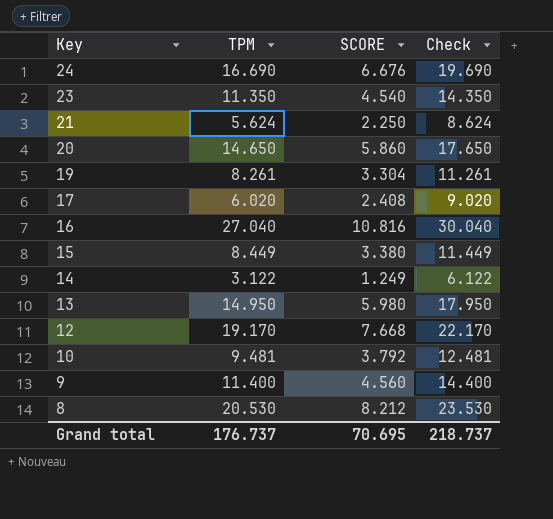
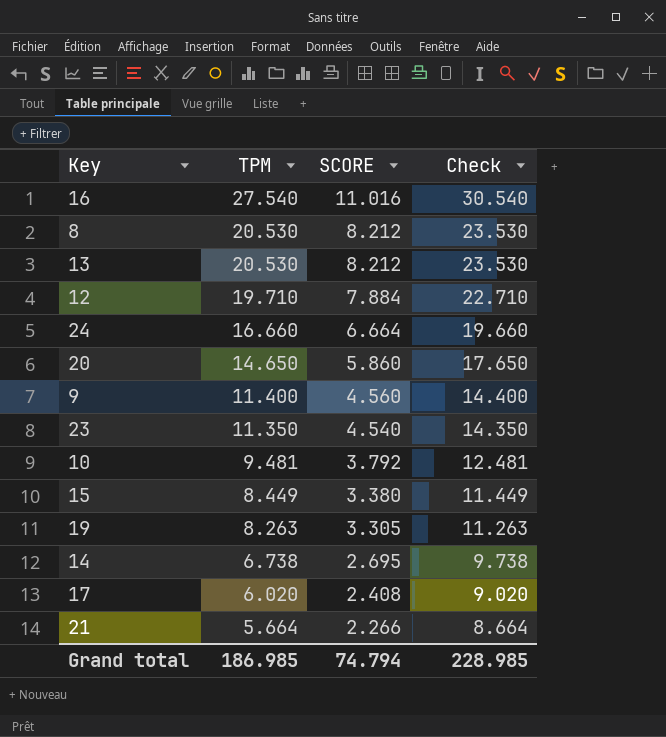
row order: Key descending -> TPM descending
16 | TPM: 27.040 -> 27.540
16 | SCORE: 10.816 -> 11.016
16 | Check: 30.040 -> 30.540
13 | TPM: 14.950 -> 20.530
13 | SCORE: 5.980 -> 8.212
13 | Check: 17.950 -> 23.530
12 | TPM: 19.170 -> 19.710
12 | SCORE: 7.668 -> 7.884
12 | Check: 22.170 -> 22.710
24 | TPM: 16.690 -> 16.660
24 | SCORE: 6.676 -> 6.664
24 | Check: 19.690 -> 19.660
19 | TPM: 8.261 -> 8.263
19 | SCORE: 3.304 -> 3.305
19 | Check: 11.261 -> 11.263
14 | TPM: 3.122 -> 6.738
14 | SCORE: 1.249 -> 2.695
14 | Check: 6.122 -> 9.738
21 | TPM: 5.624 -> 5.664
21 | SCORE: 2.250 -> 2.266
21 | Check: 8.624 -> 8.664
Grand total | TPM: 176.737 -> 186.985
Grand total | SCORE: 70.695 -> 74.794
Grand total | Check: 218.737 -> 228.985

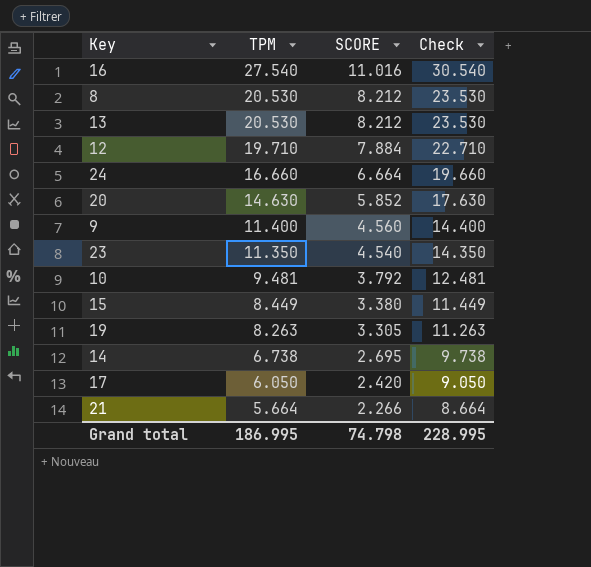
20 | TPM: 14.650 -> 14.630
20 | SCORE: 5.860 -> 5.852
20 | Check: 17.650 -> 17.630
17 | TPM: 6.020 -> 6.050
17 | SCORE: 2.408 -> 2.420
17 | Check: 9.020 -> 9.050
Grand total | TPM: 186.985 -> 186.995
Grand total | SCORE: 74.794 -> 74.798
Grand total | Check: 228.985 -> 228.995

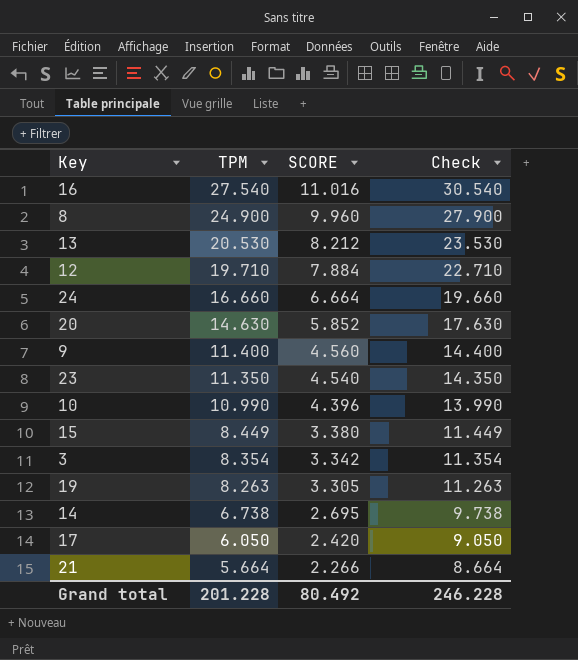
8 | TPM: 20.530 -> 24.900
8 | SCORE: 8.212 -> 9.960
8 | Check: 23.530 -> 27.900
10 | TPM: 9.481 -> 10.990
10 | SCORE: 3.792 -> 4.396
10 | Check: 12.481 -> 13.990
row 3: none -> 8.354 | 3.342 | 11.354
Grand total | TPM: 186.995 -> 201.228
Grand total | SCORE: 74.798 -> 80.492
Grand total | Check: 228.995 -> 246.228

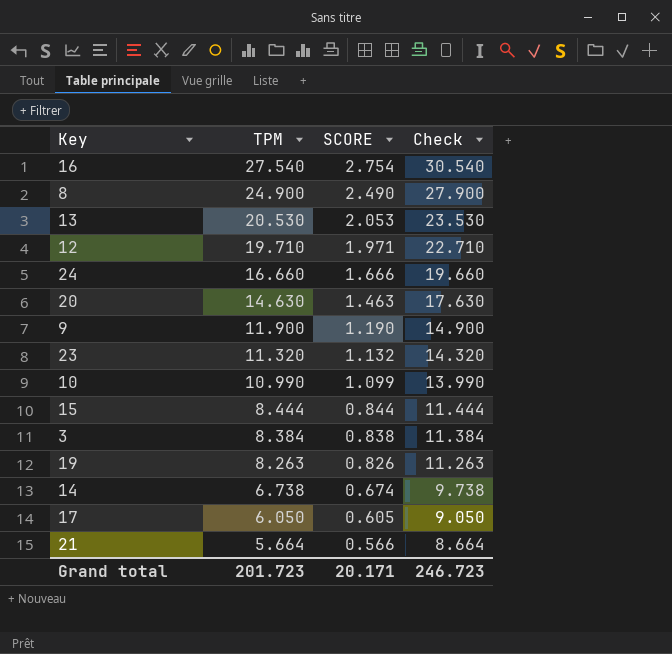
column SCORE | formula: [TPM] * 0.4 -> [TPM] * 0.1
9 | TPM: 11.400 -> 11.900
9 | Check: 14.400 -> 14.900
23 | TPM: 11.350 -> 11.320
23 | Check: 14.350 -> 14.320
15 | TPM: 8.449 -> 8.444
15 | Check: 11.449 -> 11.444
3 | TPM: 8.354 -> 8.384
3 | Check: 11.354 -> 11.384
Grand total | TPM: 201.228 -> 201.723
Grand total | SCORE: 80.492 -> 20.171
Grand total | Check: 246.228 -> 246.723

